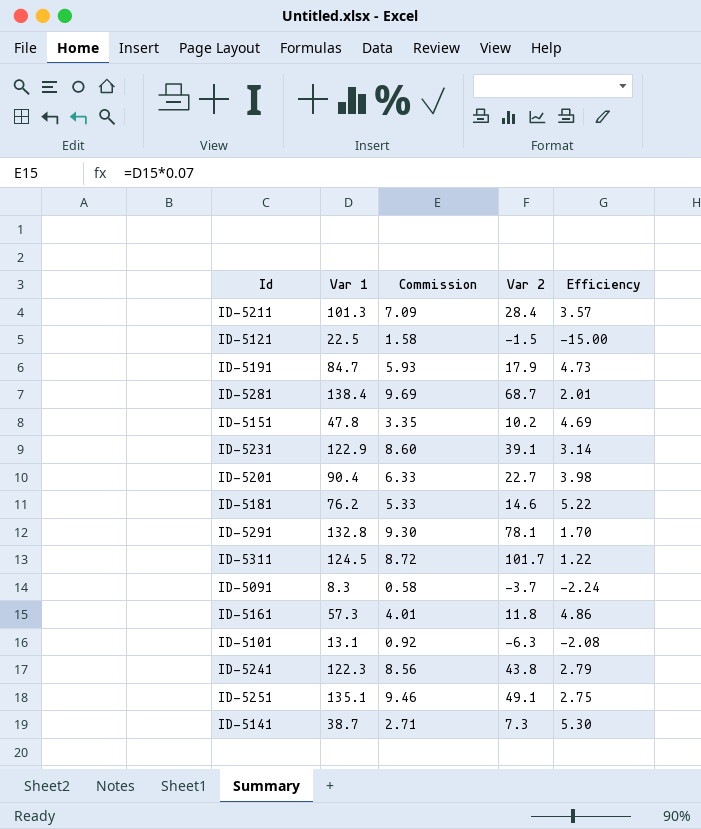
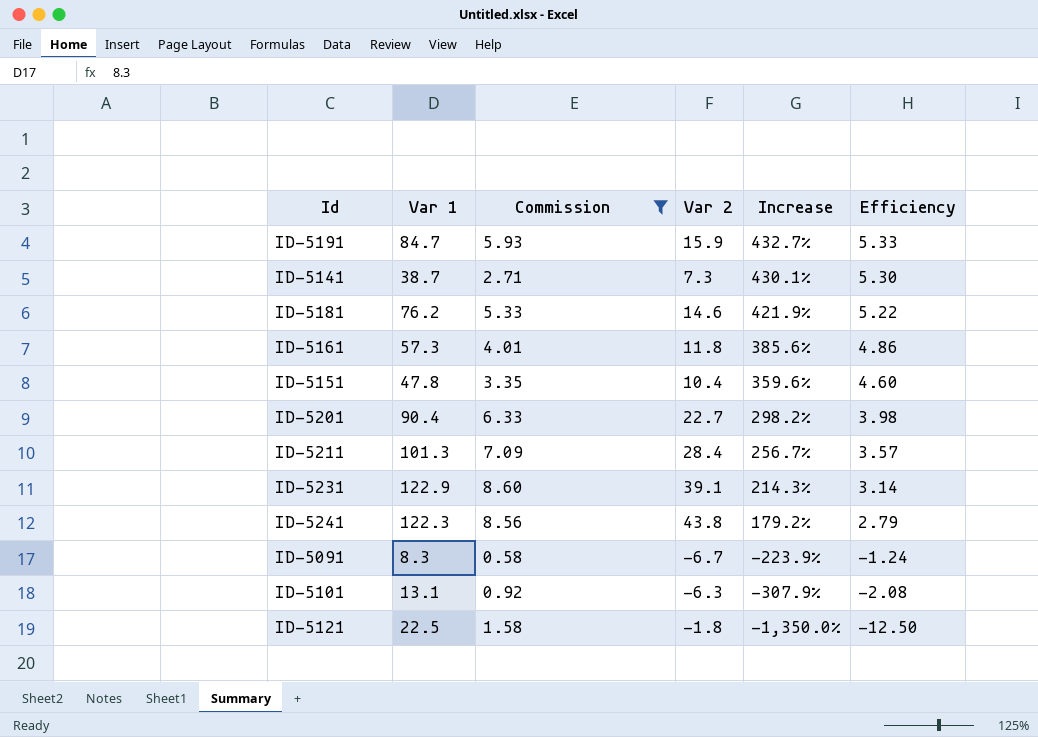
filter: none -> Commission <= 8.60
row order: none -> Increase descending
column Increase | formula: none -> ([Var 1] - [Var 2]) / [Var 2]
ID-5191 | Var 2: 17.9 -> 15.9
ID-5191 | Efficiency: 4.73 -> 5.33
ID-5151 | Var 2: 10.2 -> 10.4
ID-5151 | Efficiency: 4.69 -> 4.60
ID-5091 | Var 2: -3.7 -> -6.7
ID-5091 | Efficiency: -2.24 -> -1.24
ID-5121 | Var 2: -1.5 -> -1.8
ID-5121 | Efficiency: -15.00 -> -12.50

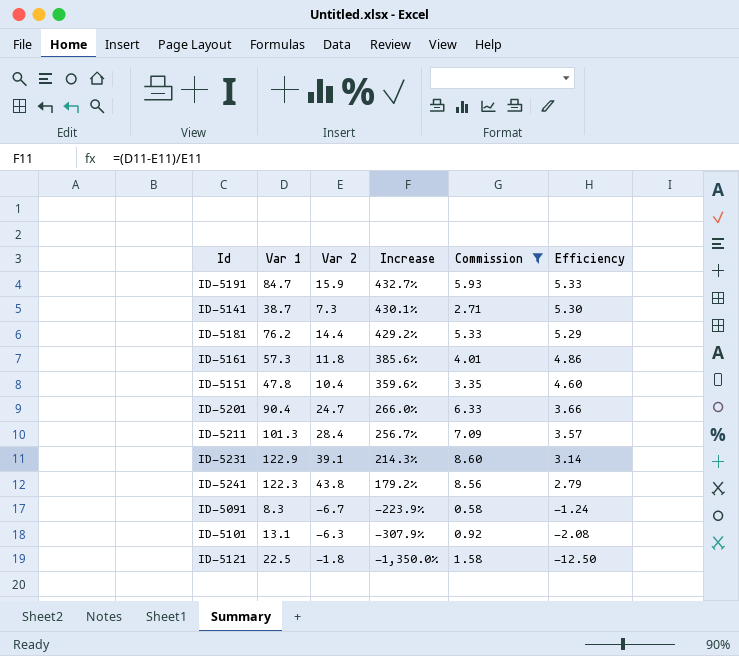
column Commission | position: 3 -> 5
ID-5181 | Var 2: 14.6 -> 14.4
ID-5181 | Increase: 421.9% -> 429.2%
ID-5181 | Efficiency: 5.22 -> 5.29
ID-5201 | Var 2: 22.7 -> 24.7
ID-5201 | Increase: 298.2% -> 266.0%
ID-5201 | Efficiency: 3.98 -> 3.66

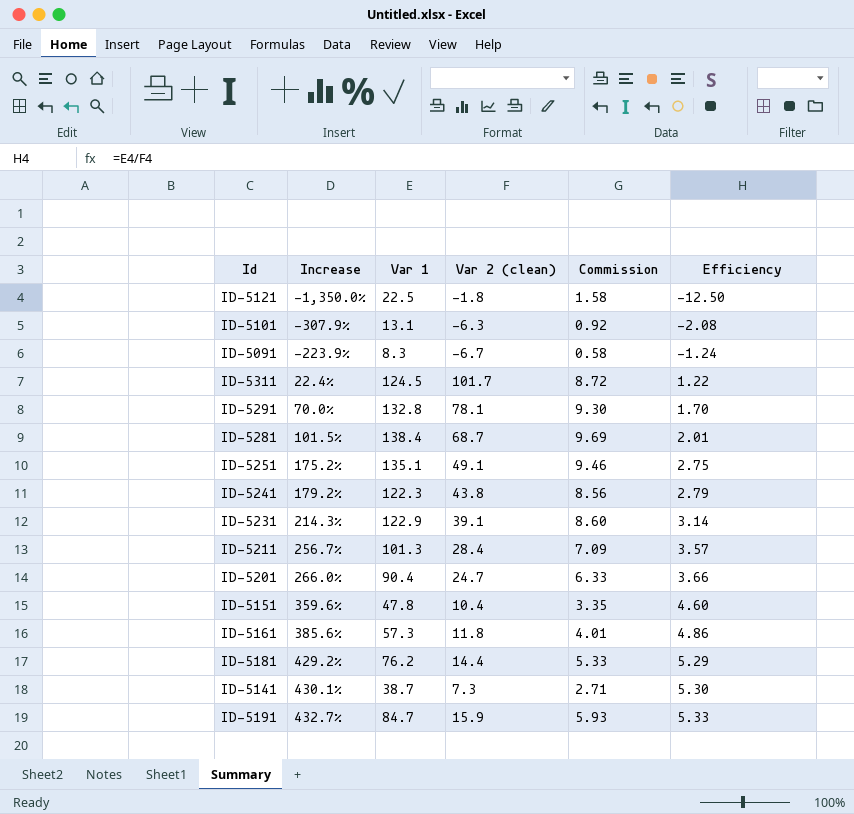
filter: Commission <= 8.60 -> none
row order: Increase descending -> Increase ascending
column Increase | position: 4 -> 2
column name: Var 2 -> Var 2 (clean)

